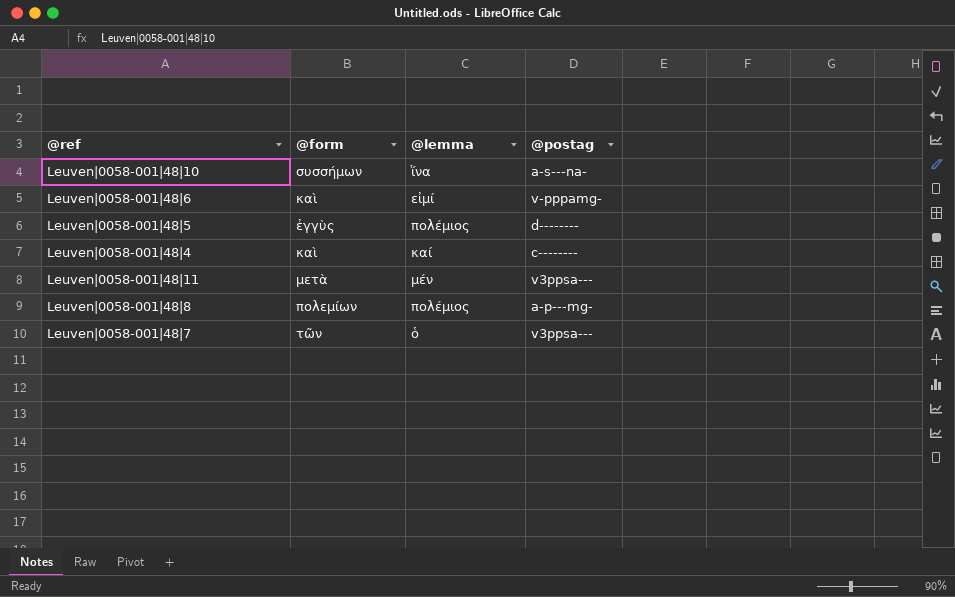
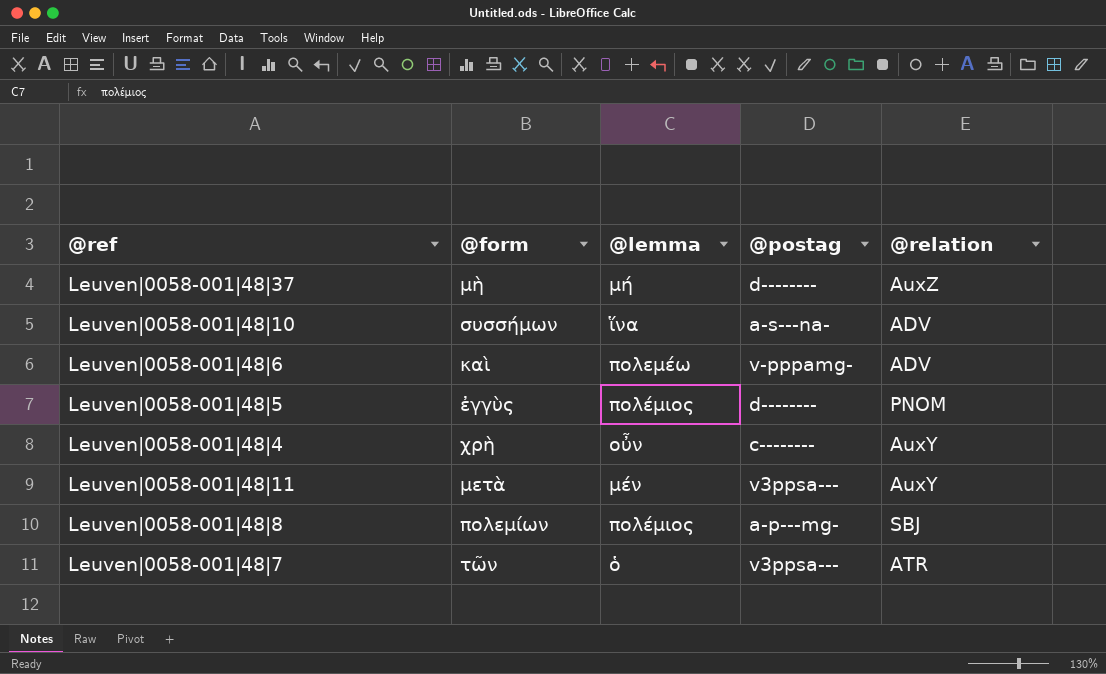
column @relation | position: none -> 5
row Leuven|0058-001|48|37: none -> μὴ | μή | d-------- | AuxZ
Leuven|0058-001|48|6 | @lemma: εἰμί -> πολεμέω
Leuven|0058-001|48|4 | @form: καὶ -> χρὴ
Leuven|0058-001|48|4 | @lemma: καί -> οὖν

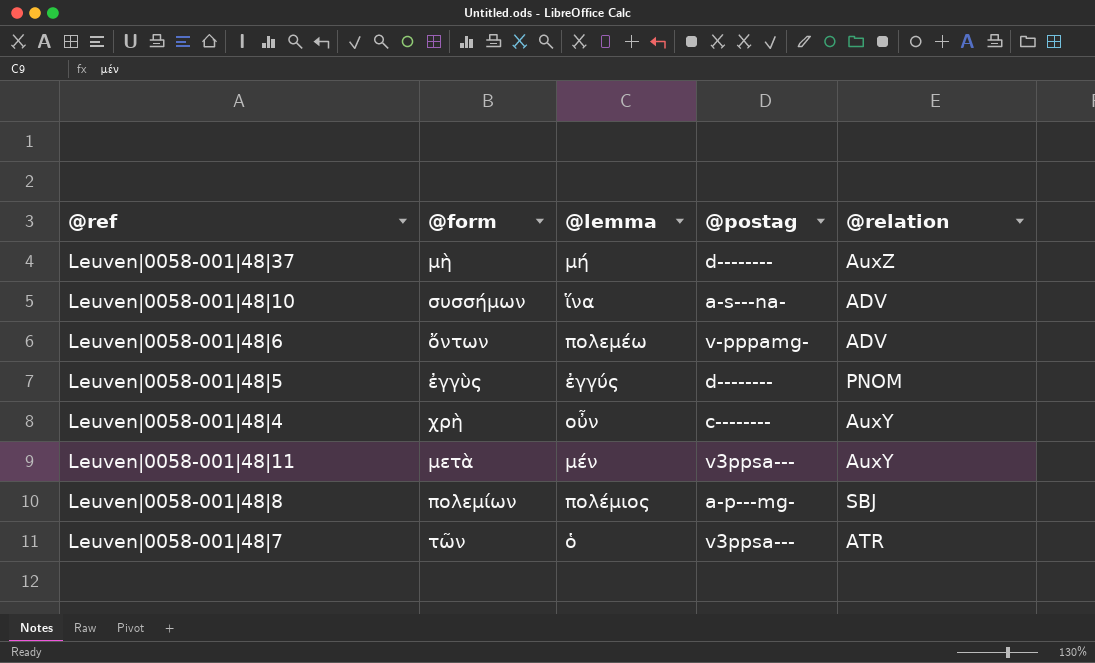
Leuven|0058-001|48|6 | @form: καὶ -> ὄντων
Leuven|0058-001|48|5 | @lemma: πολέμιος -> ἐγγύς

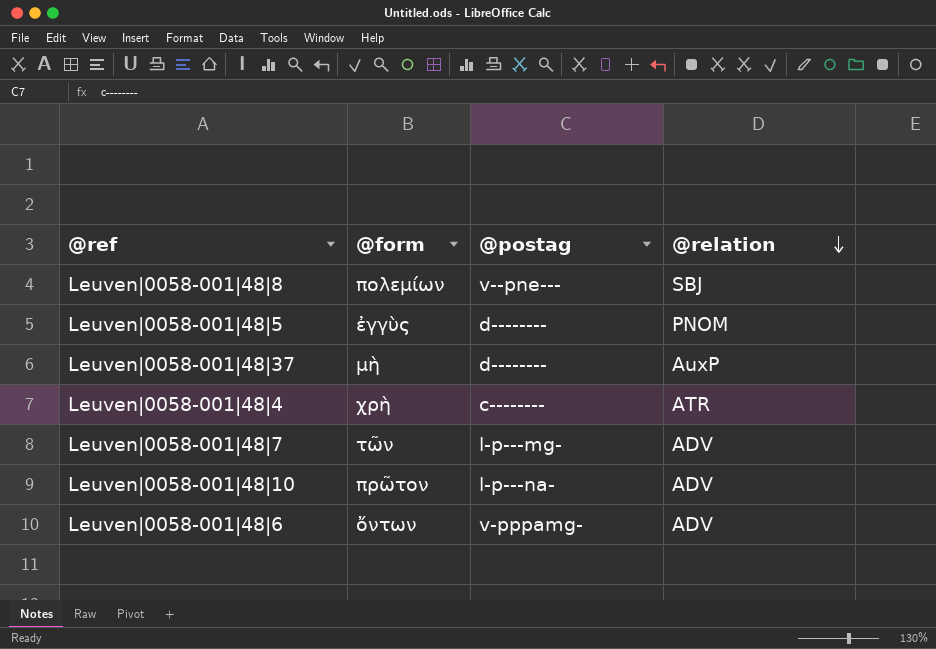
row order: none -> @relation descending
column @lemma | position: 3 -> none
row Leuven|0058-001|48|11: μετὰ | μέν | v3ppsa--- | AuxY -> none
Leuven|0058-001|48|8 | @postag: a-p---mg- -> v--pne---
Leuven|0058-001|48|37 | @relation: AuxZ -> AuxP
Leuven|0058-001|48|4 | @relation: AuxY -> ATR
Leuven|0058-001|48|7 | @postag: v3ppsa--- -> l-p---mg-
Leuven|0058-001|48|7 | @relation: ATR -> ADV
Leuven|0058-001|48|10 | @form: συσσήμων -> πρῶτον
Leuven|0058-001|48|10 | @postag: a-s---na- -> l-p---na-

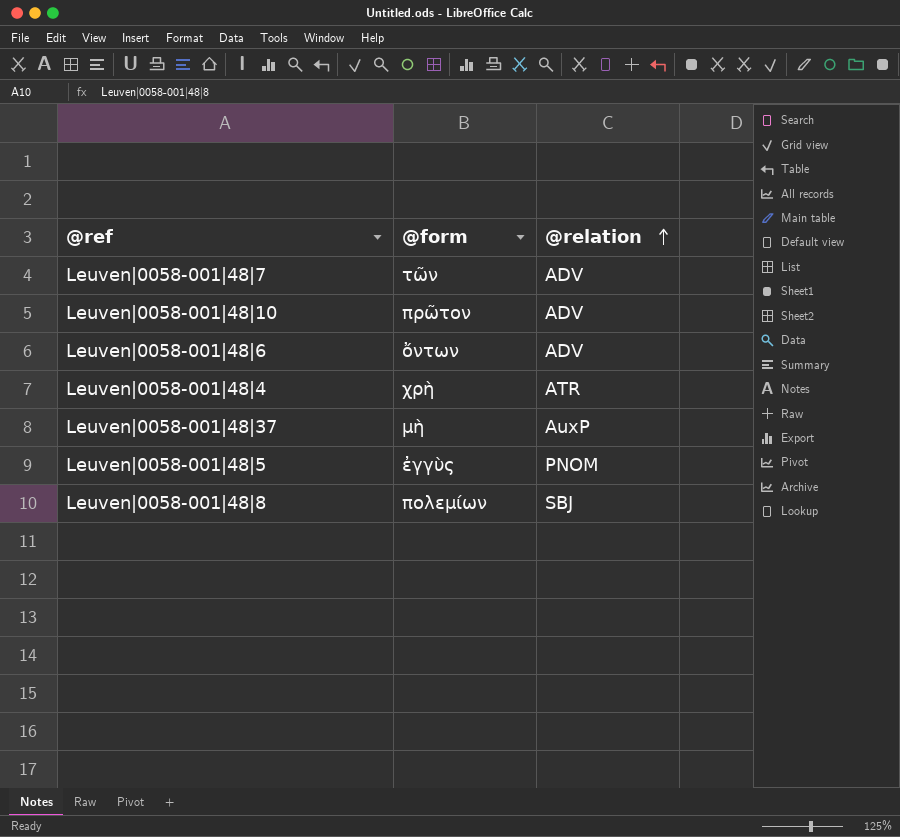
row order: @relation descending -> @relation ascending
column @postag | position: 3 -> none

